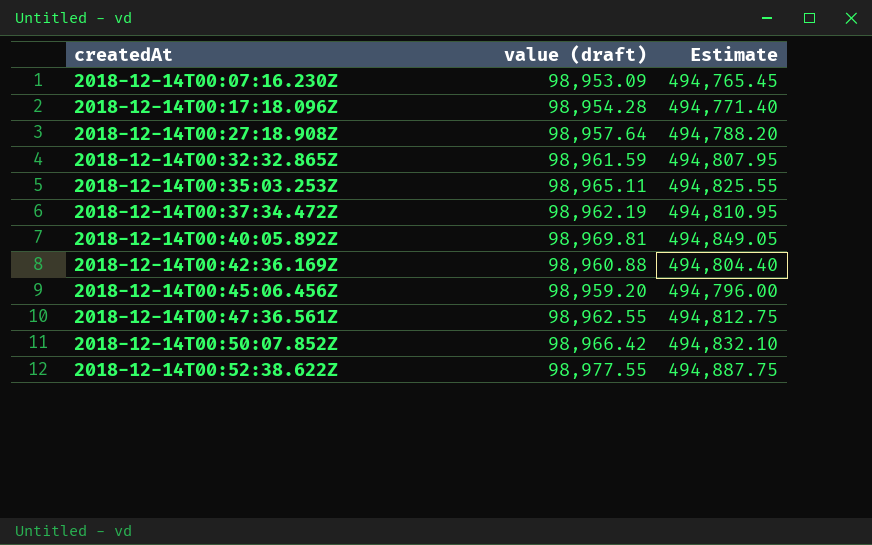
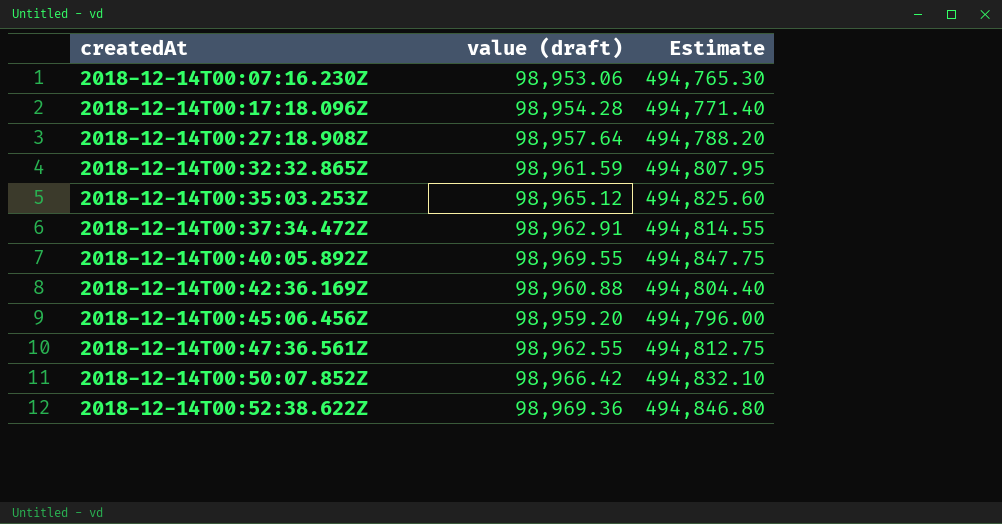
2018-12-14T00:07:16.230Z | value (draft): 98,953.09 -> 98,953.06
2018-12-14T00:07:16.230Z | Estimate: 494,765.45 -> 494,765.30
2018-12-14T00:35:03.253Z | value (draft): 98,965.11 -> 98,965.12
2018-12-14T00:35:03.253Z | Estimate: 494,825.55 -> 494,825.60
2018-12-14T00:37:34.472Z | value (draft): 98,962.19 -> 98,962.91
2018-12-14T00:37:34.472Z | Estimate: 494,810.95 -> 494,814.55
2018-12-14T00:40:05.892Z | value (draft): 98,969.81 -> 98,969.55
2018-12-14T00:40:05.892Z | Estimate: 494,849.05 -> 494,847.75
2018-12-14T00:52:38.622Z | value (draft): 98,977.55 -> 98,969.36
2018-12-14T00:52:38.622Z | Estimate: 494,887.75 -> 494,846.80

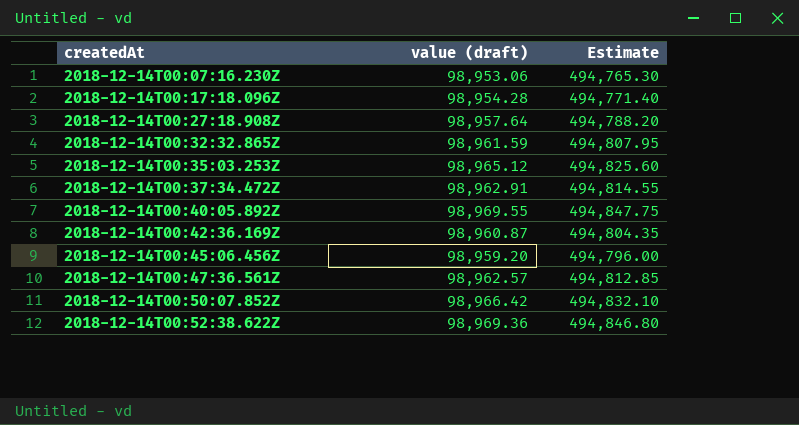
2018-12-14T00:42:36.169Z | value (draft): 98,960.88 -> 98,960.87
2018-12-14T00:42:36.169Z | Estimate: 494,804.40 -> 494,804.35
2018-12-14T00:47:36.561Z | value (draft): 98,962.55 -> 98,962.57
2018-12-14T00:47:36.561Z | Estimate: 494,812.75 -> 494,812.85

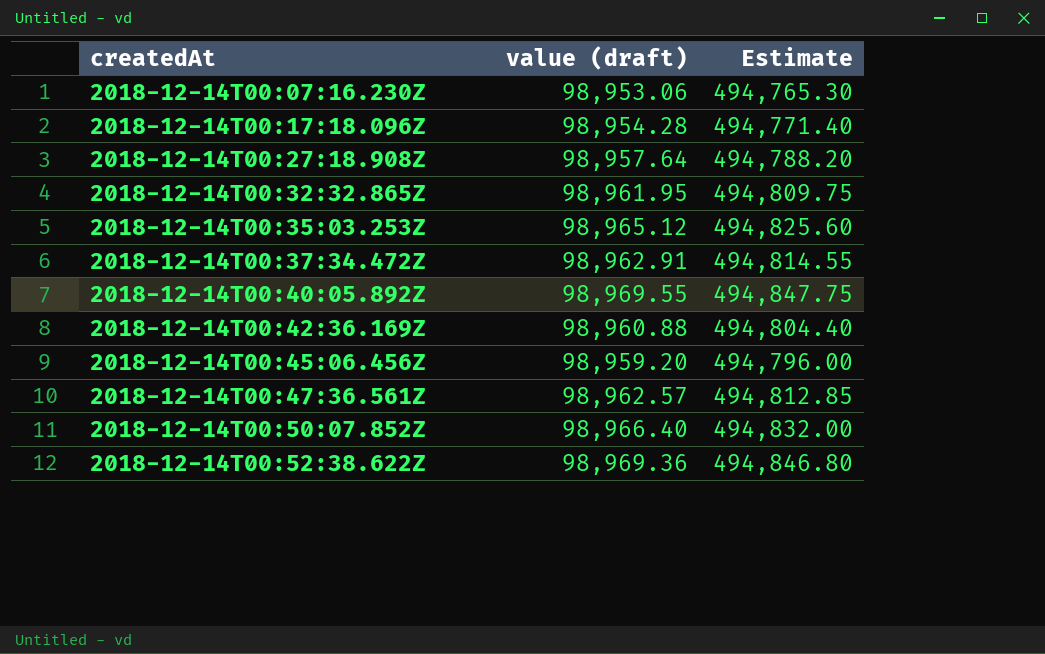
2018-12-14T00:32:32.865Z | value (draft): 98,961.59 -> 98,961.95
2018-12-14T00:32:32.865Z | Estimate: 494,807.95 -> 494,809.75
2018-12-14T00:42:36.169Z | value (draft): 98,960.87 -> 98,960.88
2018-12-14T00:42:36.169Z | Estimate: 494,804.35 -> 494,804.40
2018-12-14T00:50:07.852Z | value (draft): 98,966.42 -> 98,966.40
2018-12-14T00:50:07.852Z | Estimate: 494,832.10 -> 494,832.00

